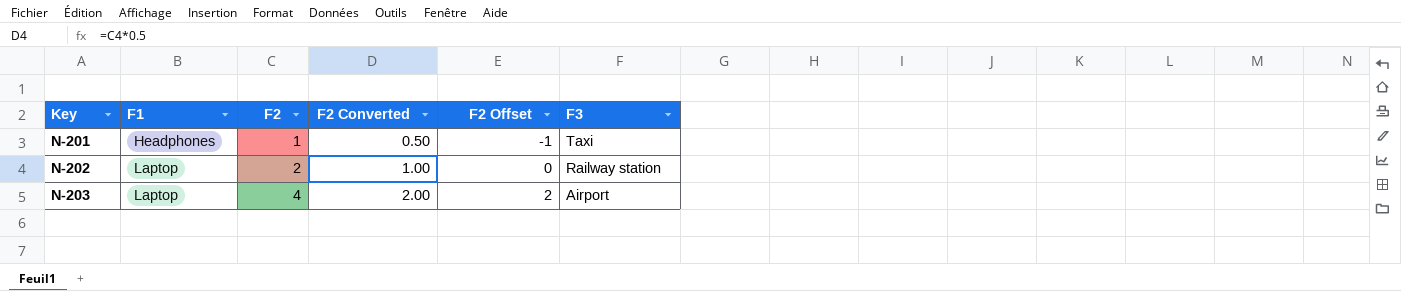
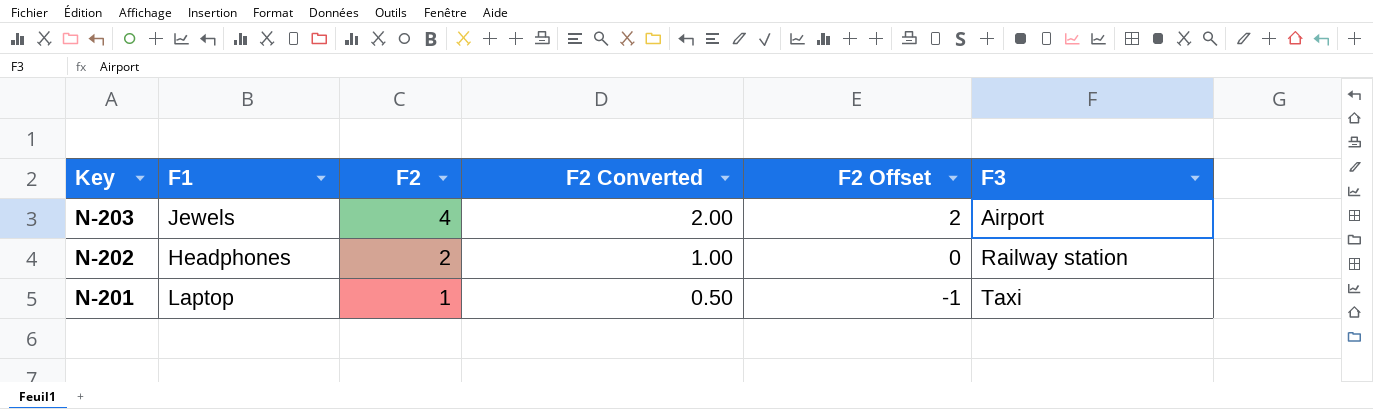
row order: Key ascending -> Key descending
N-203 | F1: Laptop -> Jewels
N-202 | F1: Laptop -> Headphones
N-201 | F1: Headphones -> Laptop

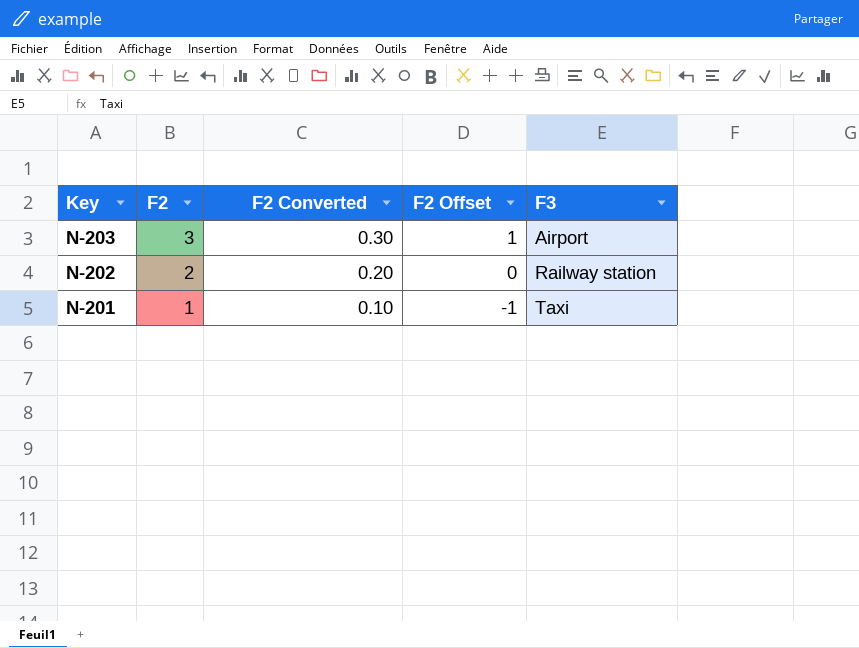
column F1 | position: 2 -> none
column F2 Converted | formula: [F2] * 0.5 -> [F2] * 0.1
N-203 | F2: 4 -> 3
N-203 | F2 Offset: 2 -> 1

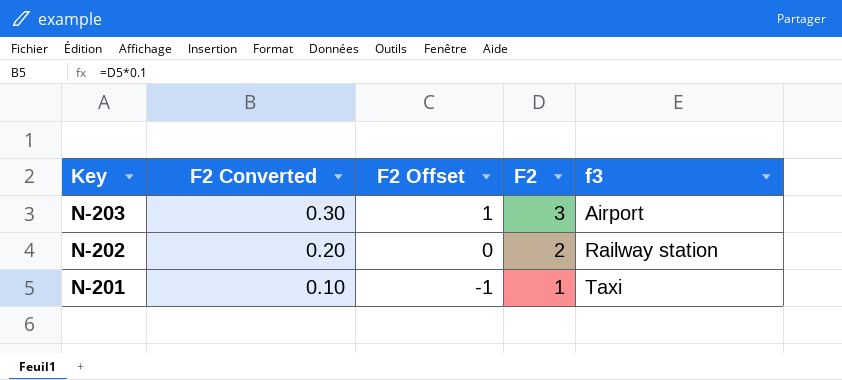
column F2 | position: 2 -> 4
column name: F3 -> f3

